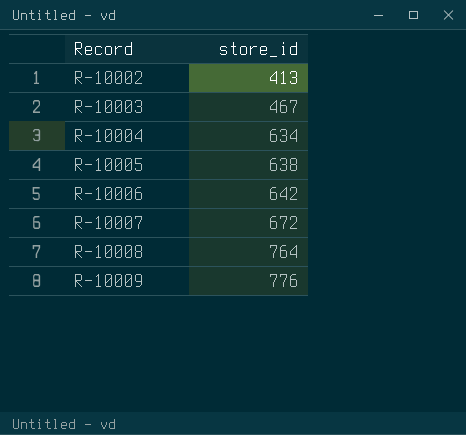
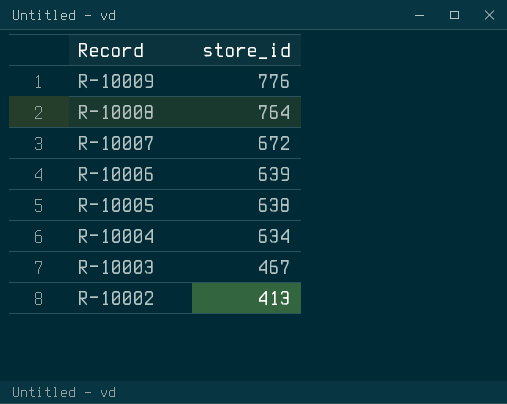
row order: Record ascending -> Record descending
R-10006 | store_id: 642 -> 639

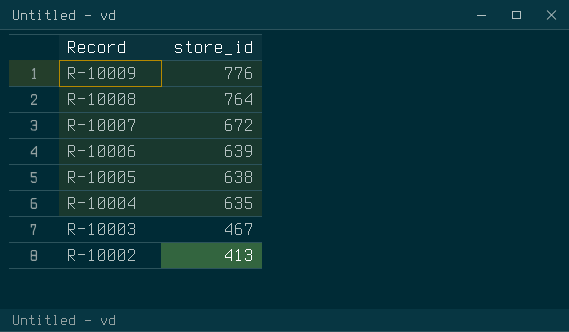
R-10004 | store_id: 634 -> 635

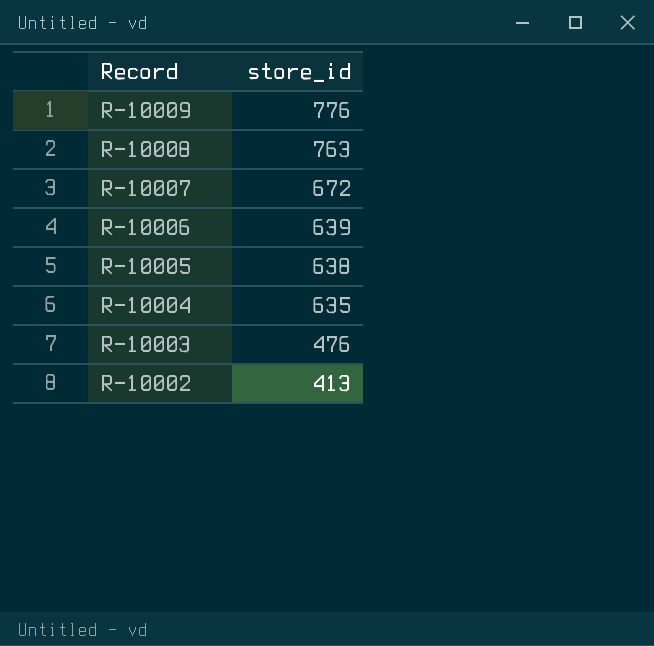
R-10008 | store_id: 764 -> 763
R-10003 | store_id: 467 -> 476

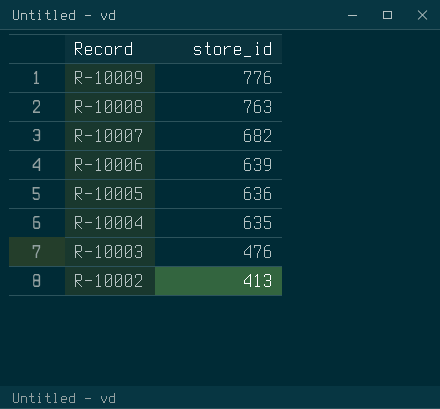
R-10007 | store_id: 672 -> 682
R-10005 | store_id: 638 -> 636

